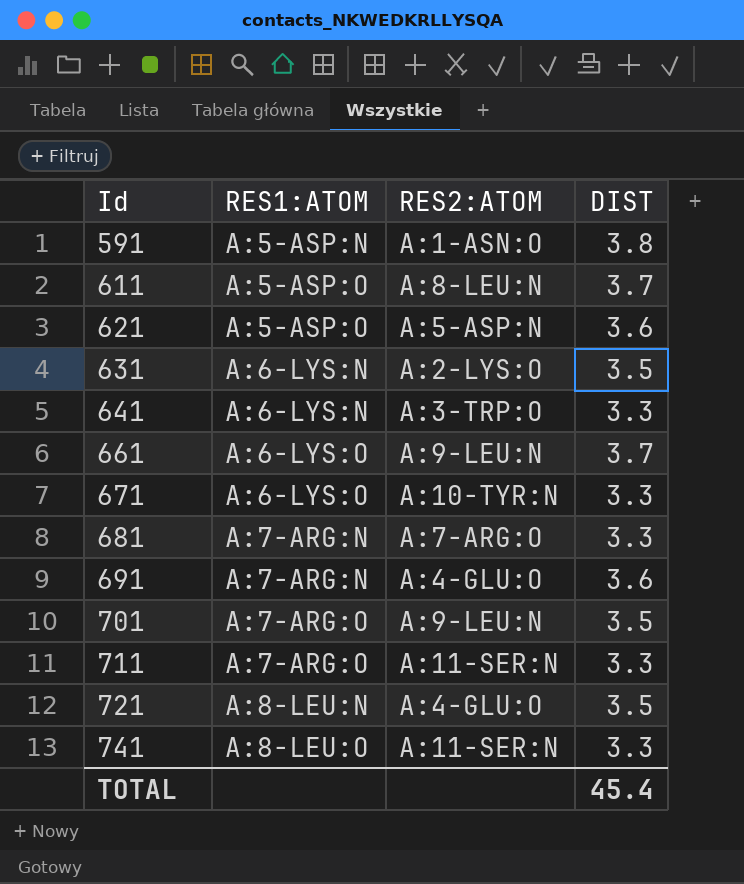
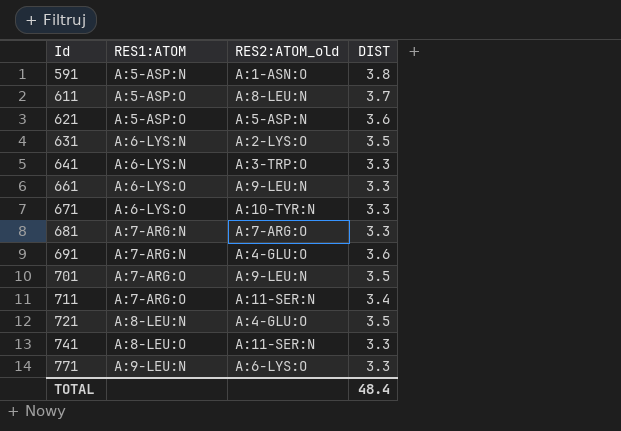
column name: RES2:ATOM -> RES2:ATOM_old
661 | DIST: 3.7 -> 3.3
711 | DIST: 3.3 -> 3.4
row 771: none -> A:9-LEU:N | A:6-LYS:O | 3.3
TOTAL | DIST: 45.4 -> 48.4

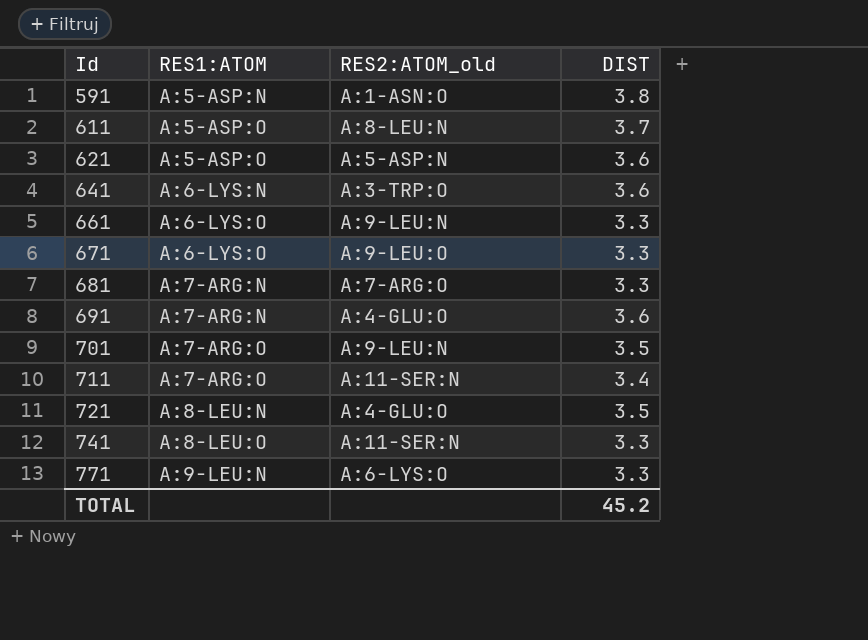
row 631: A:6-LYS:N | A:2-LYS:O | 3.5 -> none
641 | DIST: 3.3 -> 3.6
671 | RES2:ATOM_old: A:10-TYR:N -> A:9-LEU:O
TOTAL | DIST: 48.4 -> 45.2

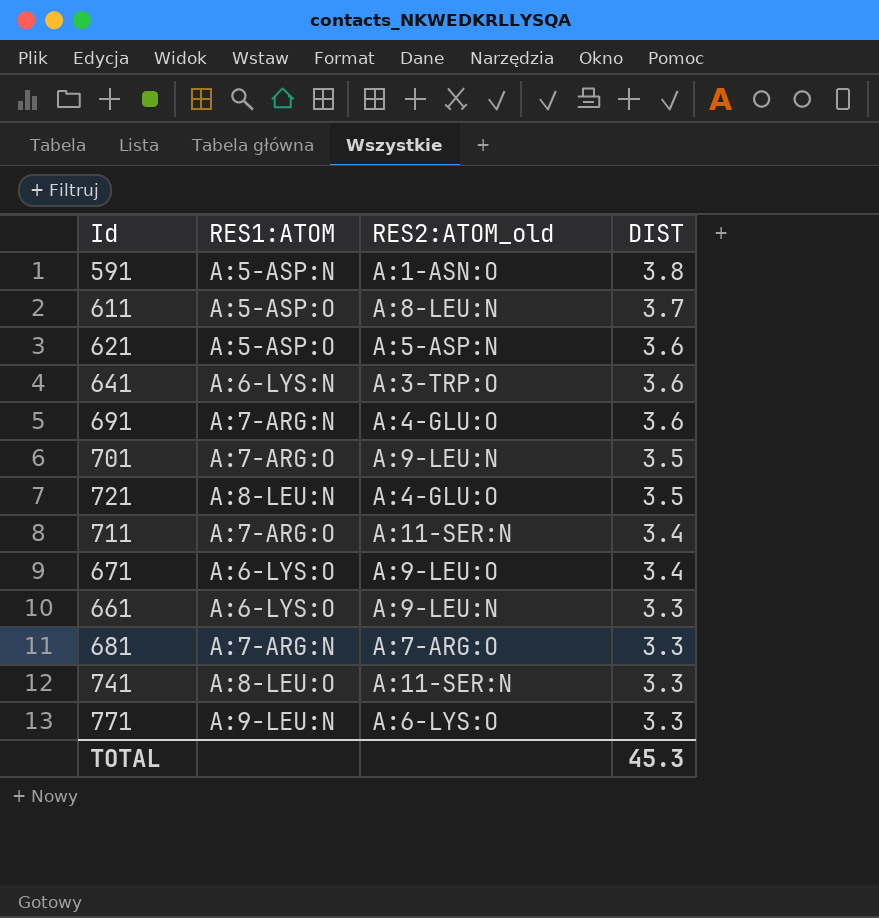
row order: Id ascending -> DIST descending
671 | DIST: 3.3 -> 3.4
TOTAL | DIST: 45.2 -> 45.3

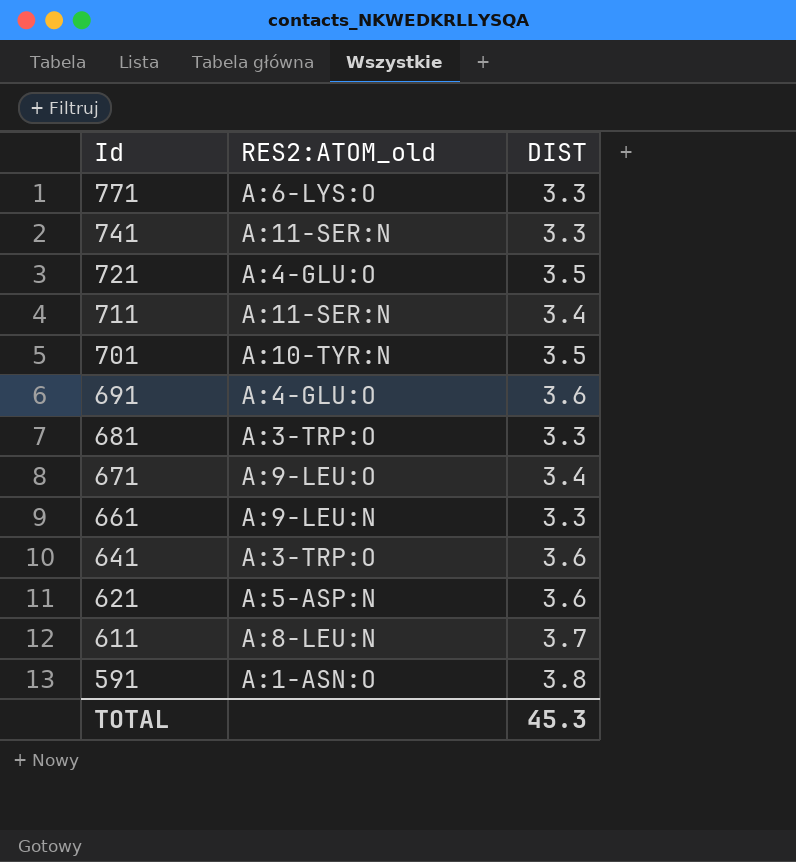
row order: DIST descending -> Id descending
column RES1:ATOM | position: 2 -> none
701 | RES2:ATOM_old: A:9-LEU:N -> A:10-TYR:N
681 | RES2:ATOM_old: A:7-ARG:O -> A:3-TRP:O

